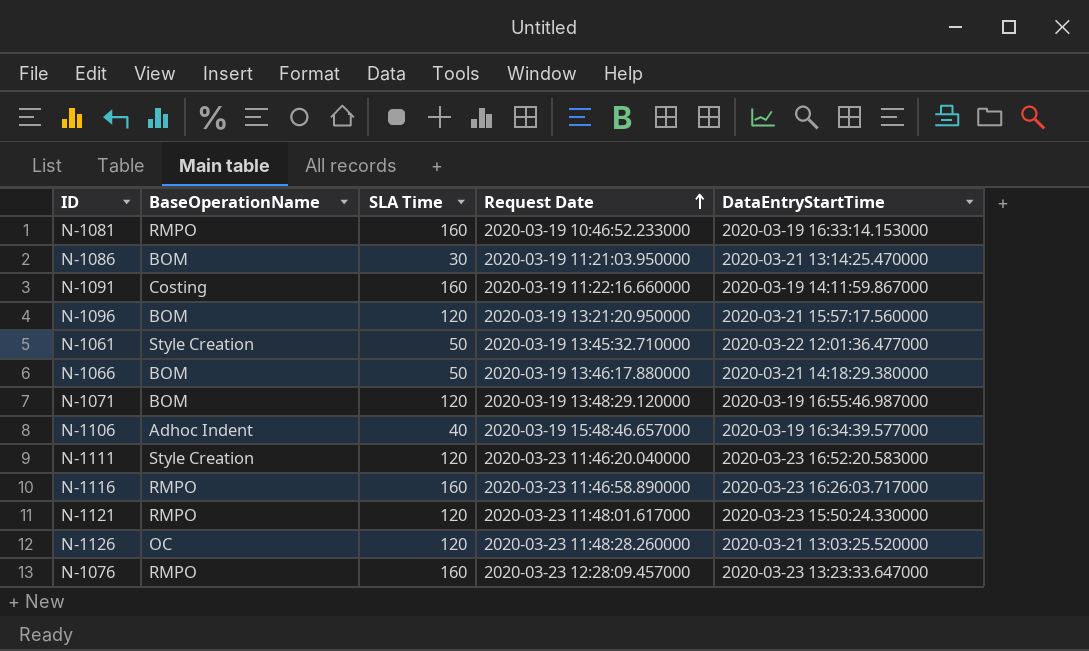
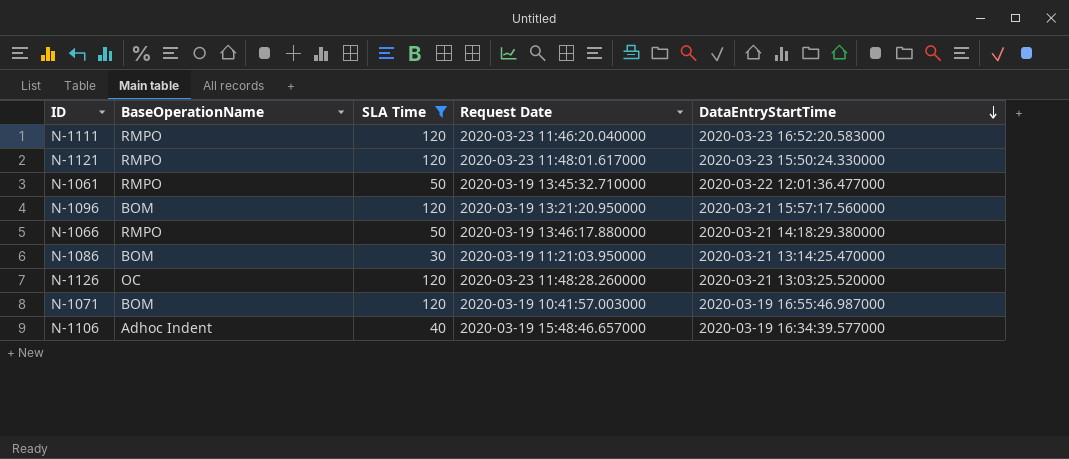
filter: none -> SLA Time != 160
row order: Request Date ascending -> DataEntryStartTime descending
N-1111 | BaseOperationName: Style Creation -> RMPO
N-1061 | BaseOperationName: Style Creation -> RMPO
N-1066 | BaseOperationName: BOM -> RMPO
N-1071 | Request Date: 2020-03-19 13:48:29.120000 -> 2020-03-19 10:41:57.003000

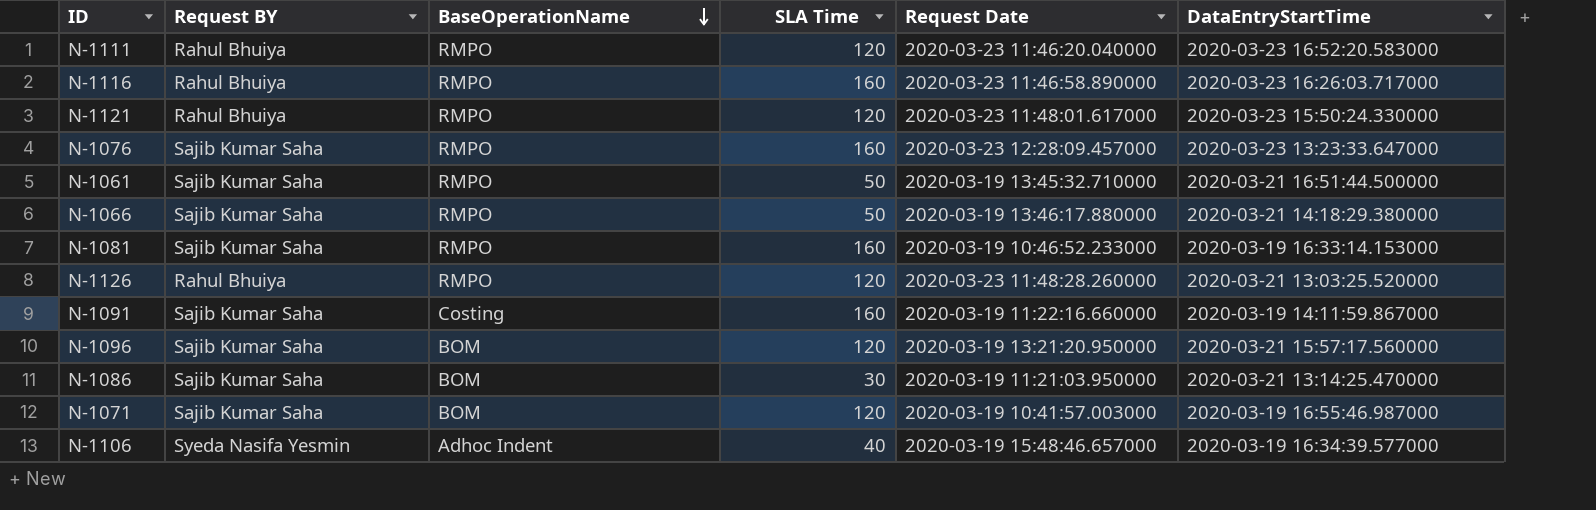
filter: SLA Time != 160 -> none
row order: DataEntryStartTime descending -> BaseOperationName descending
column Request BY | position: none -> 2
N-1061 | DataEntryStartTime: 2020-03-22 12:01:36.477000 -> 2020-03-21 16:51:44.500000
N-1126 | BaseOperationName: OC -> RMPO

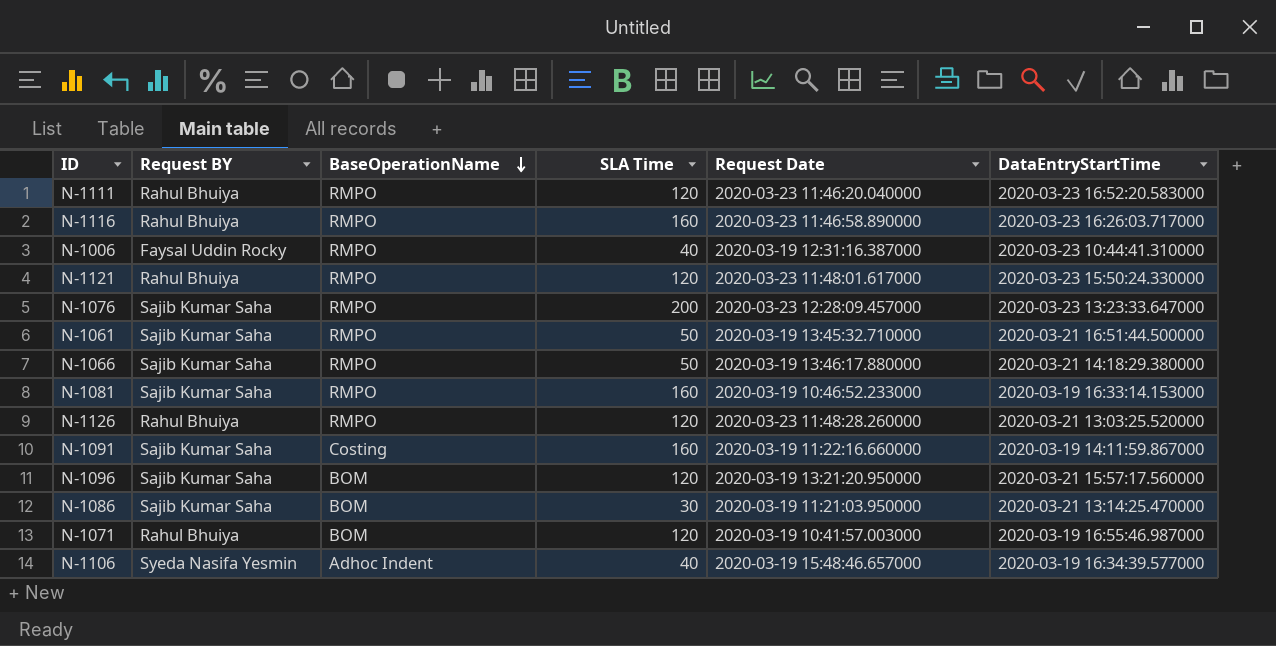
row N-1006: none -> Faysal Uddin Rocky | RMPO | 40 | 2020-03-19 12:31:16.387000 | 2020-03-23 10:44:41.310000
N-1076 | SLA Time: 160 -> 200
N-1071 | Request BY: Sajib Kumar Saha -> Rahul Bhuiya

